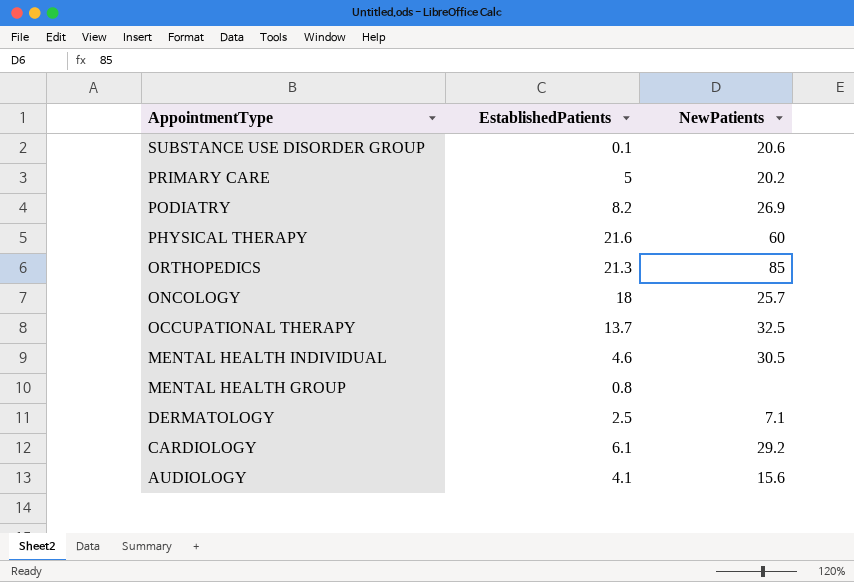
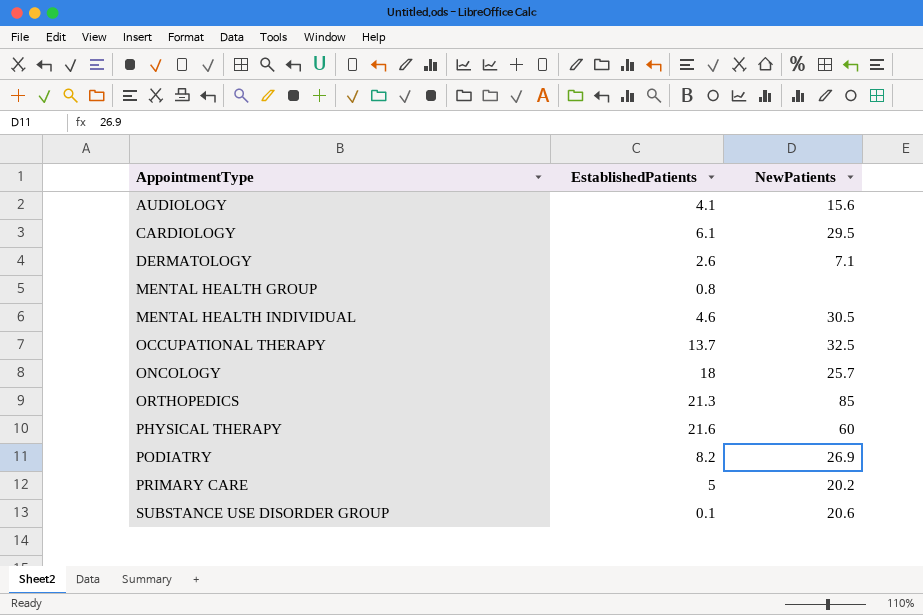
row order: AppointmentType descending -> AppointmentType ascending
CARDIOLOGY | NewPatients: 29.2 -> 29.5
DERMATOLOGY | EstablishedPatients: 2.5 -> 2.6

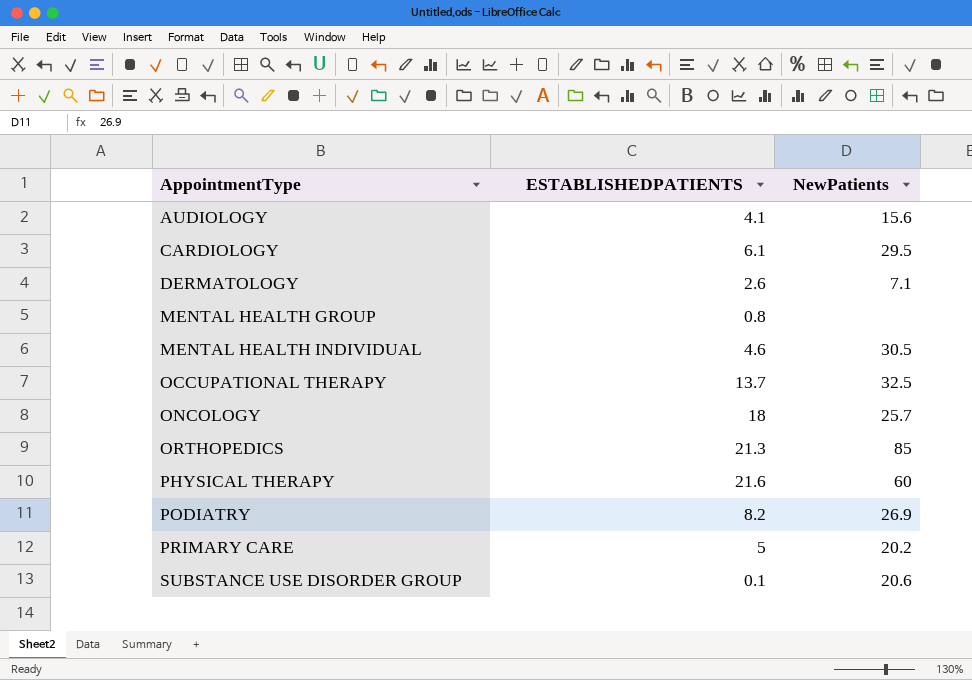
column name: EstablishedPatients -> ESTABLISHEDPATIENTS

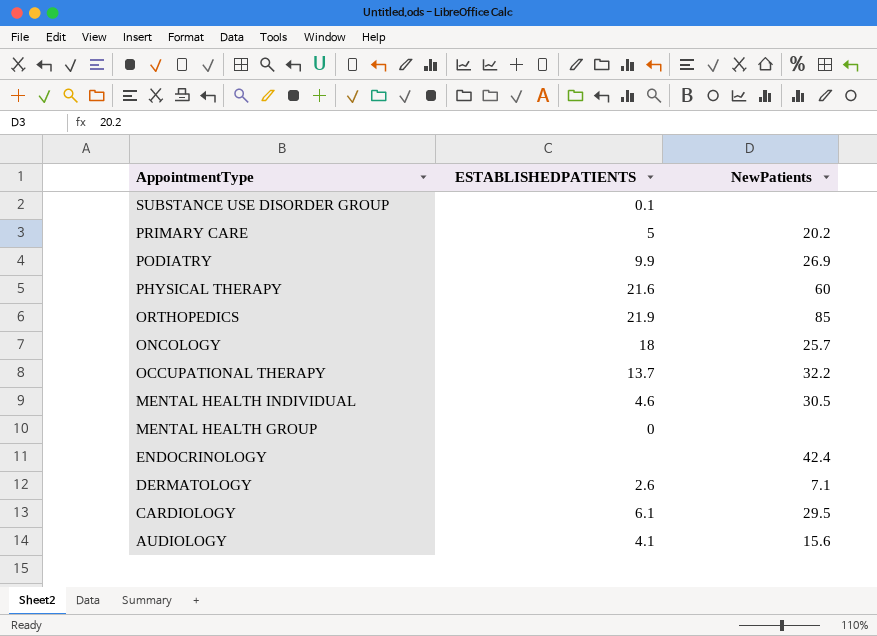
row order: AppointmentType ascending -> AppointmentType descending
SUBSTANCE USE DISORDER GROUP | NewPatients: 20.6 -> none
PODIATRY | ESTABLISHEDPATIENTS: 8.2 -> 9.9
ORTHOPEDICS | ESTABLISHEDPATIENTS: 21.3 -> 21.9
OCCUPATIONAL THERAPY | NewPatients: 32.5 -> 32.2
MENTAL HEALTH GROUP | ESTABLISHEDPATIENTS: 0.8 -> 0
row ENDOCRINOLOGY: none -> none | 42.4

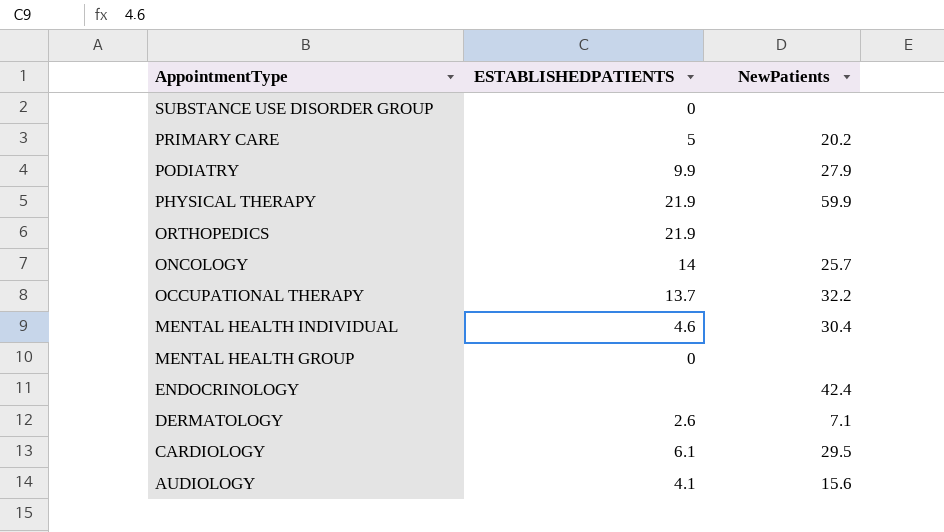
SUBSTANCE USE DISORDER GROUP | ESTABLISHEDPATIENTS: 0.1 -> 0
PODIATRY | NewPatients: 26.9 -> 27.9
PHYSICAL THERAPY | ESTABLISHEDPATIENTS: 21.6 -> 21.9
PHYSICAL THERAPY | NewPatients: 60 -> 59.9
ORTHOPEDICS | NewPatients: 85 -> none
ONCOLOGY | ESTABLISHEDPATIENTS: 18 -> 14
MENTAL HEALTH INDIVIDUAL | NewPatients: 30.5 -> 30.4

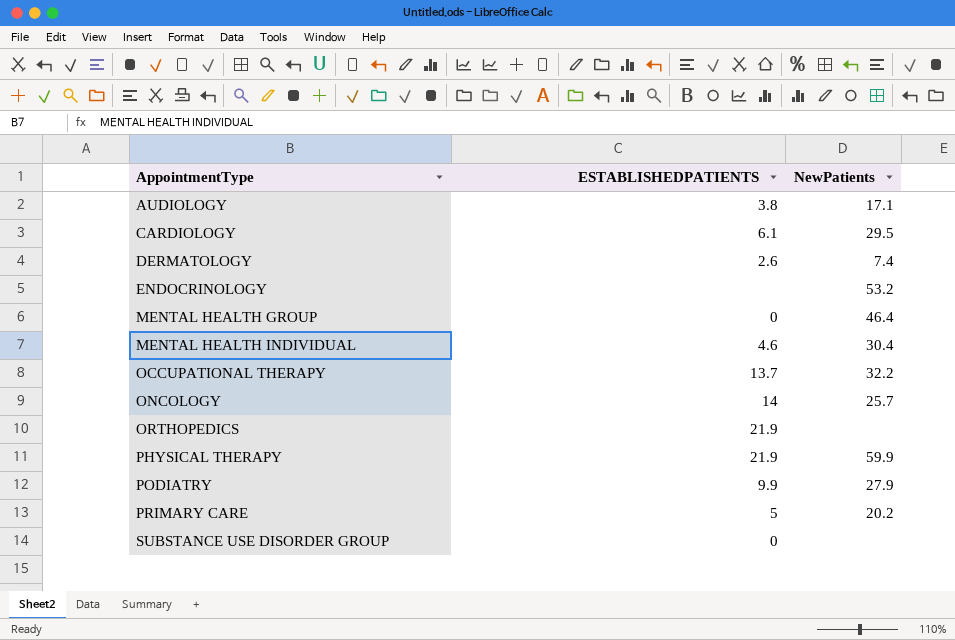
row order: AppointmentType descending -> AppointmentType ascending
AUDIOLOGY | ESTABLISHEDPATIENTS: 4.1 -> 3.8
AUDIOLOGY | NewPatients: 15.6 -> 17.1
DERMATOLOGY | NewPatients: 7.1 -> 7.4
ENDOCRINOLOGY | NewPatients: 42.4 -> 53.2
MENTAL HEALTH GROUP | NewPatients: none -> 46.4

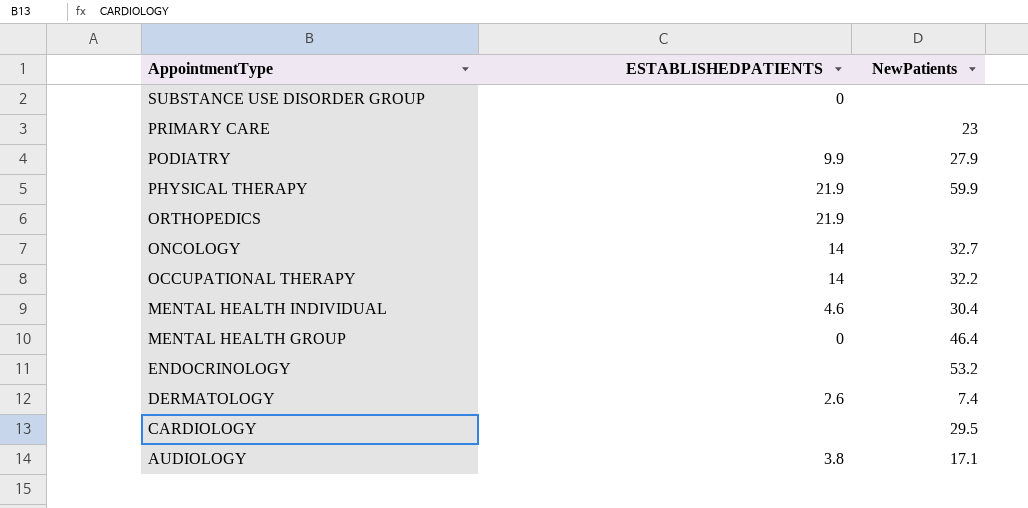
row order: AppointmentType ascending -> AppointmentType descending
PRIMARY CARE | ESTABLISHEDPATIENTS: 5 -> none
PRIMARY CARE | NewPatients: 20.2 -> 23
ONCOLOGY | NewPatients: 25.7 -> 32.7
OCCUPATIONAL THERAPY | ESTABLISHEDPATIENTS: 13.7 -> 14
CARDIOLOGY | ESTABLISHEDPATIENTS: 6.1 -> none

